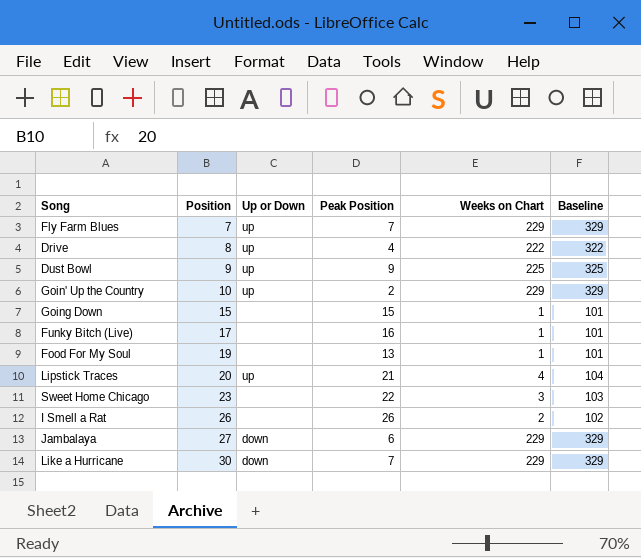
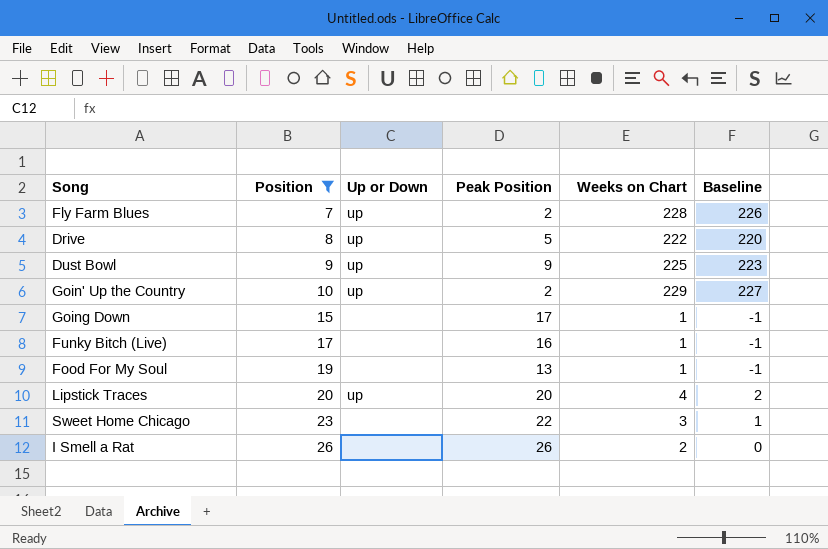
filter: none -> Position <= 26
column Baseline | formula: [Weeks on Chart] + 100 -> [Weeks on Chart] - 2
Fly Farm Blues | Peak Position: 7 -> 2
Fly Farm Blues | Weeks on Chart: 229 -> 228
Drive | Peak Position: 4 -> 5
Going Down | Peak Position: 15 -> 17
Lipstick Traces | Peak Position: 21 -> 20

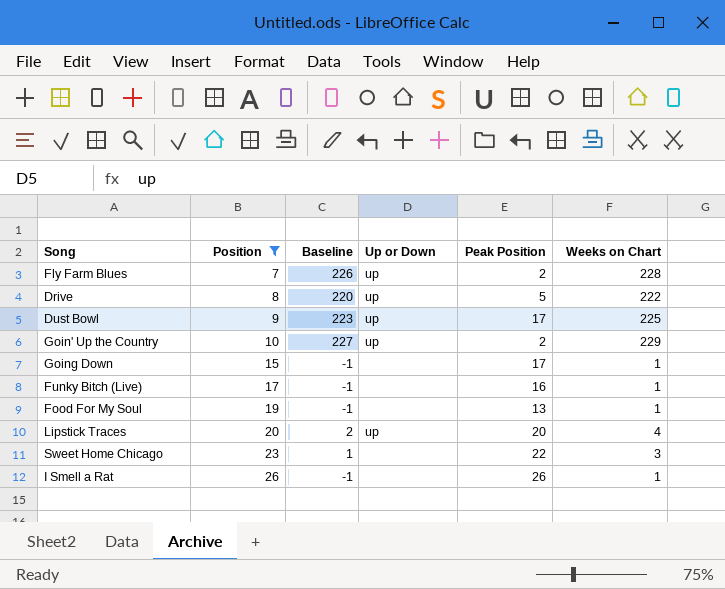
column Baseline | position: 6 -> 3
Dust Bowl | Peak Position: 9 -> 17
I Smell a Rat | Baseline: 0 -> -1
I Smell a Rat | Weeks on Chart: 2 -> 1

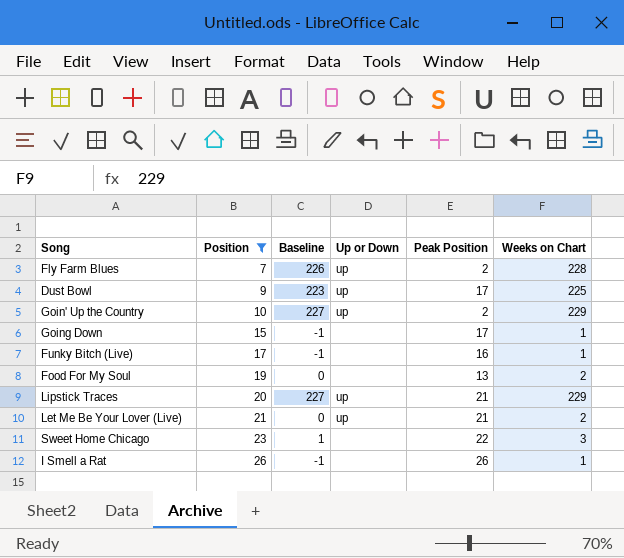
row Drive: 8 | 220 | up | 5 | 222 -> none
Food For My Soul | Baseline: -1 -> 0
Food For My Soul | Weeks on Chart: 1 -> 2
Lipstick Traces | Baseline: 2 -> 227
Lipstick Traces | Peak Position: 20 -> 21
Lipstick Traces | Weeks on Chart: 4 -> 229
row Let Me Be Your Lover (Live): none -> 21 | 0 | up | 21 | 2

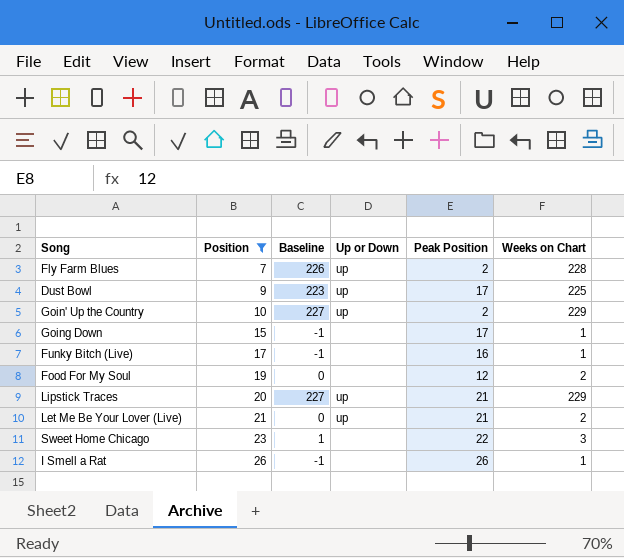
Food For My Soul | Peak Position: 13 -> 12

